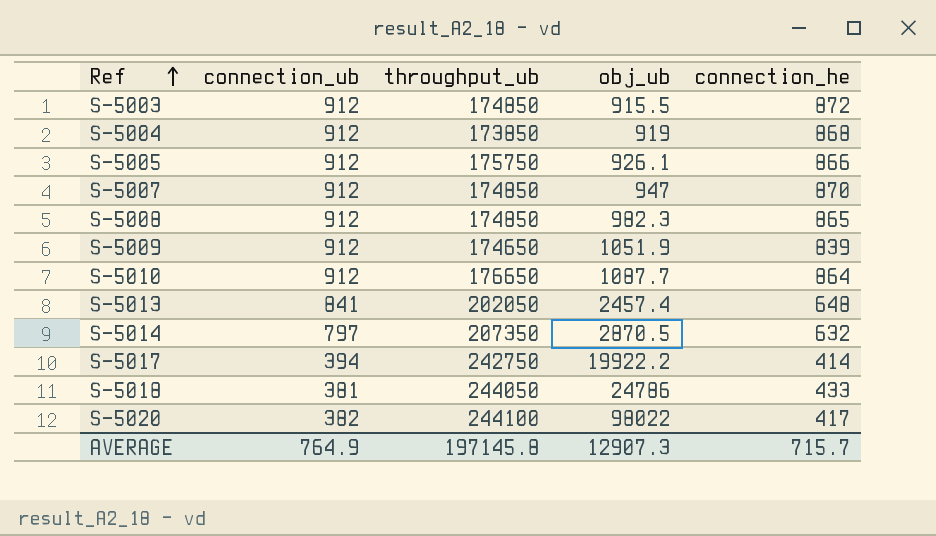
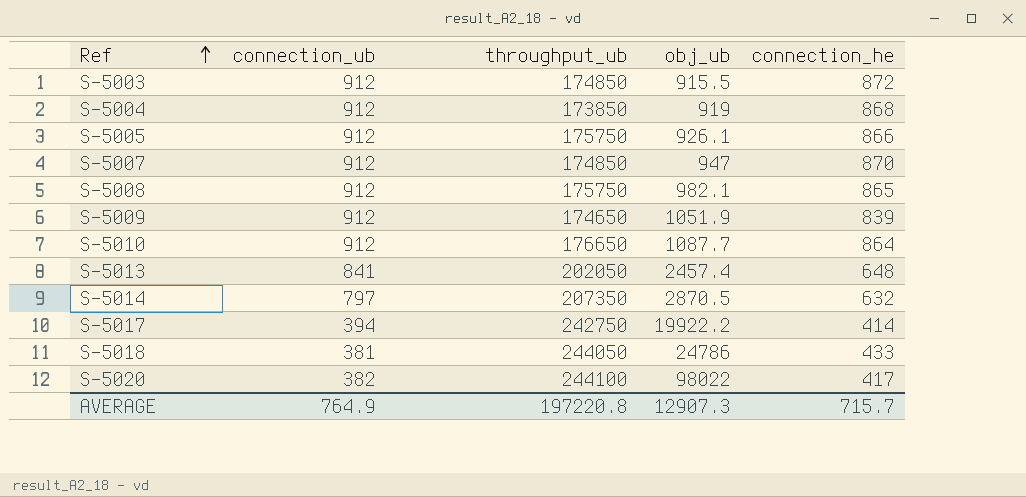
S-5008 | throughput_ub: 174850 -> 175750
S-5008 | obj_ub: 982.3 -> 982.1
AVERAGE | throughput_ub: 197145.8 -> 197220.8

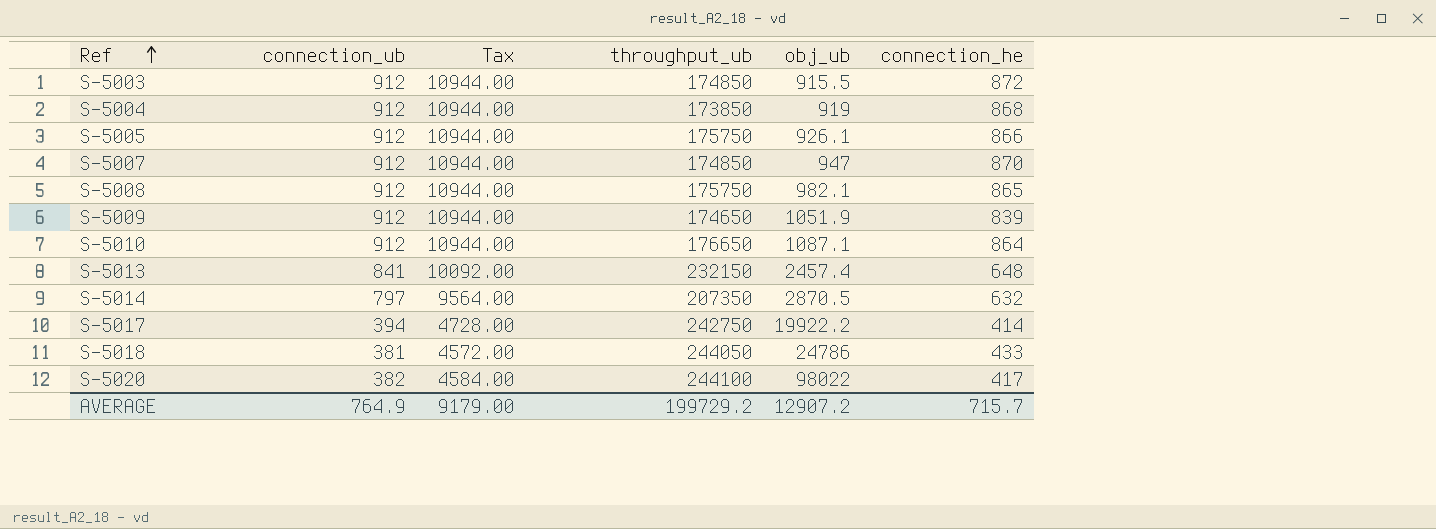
column Tax | formula: none -> [connection_ub] * 12
S-5010 | obj_ub: 1087.7 -> 1087.1
S-5013 | throughput_ub: 202050 -> 232150
AVERAGE | throughput_ub: 197220.8 -> 199729.2
AVERAGE | obj_ub: 12907.3 -> 12907.2

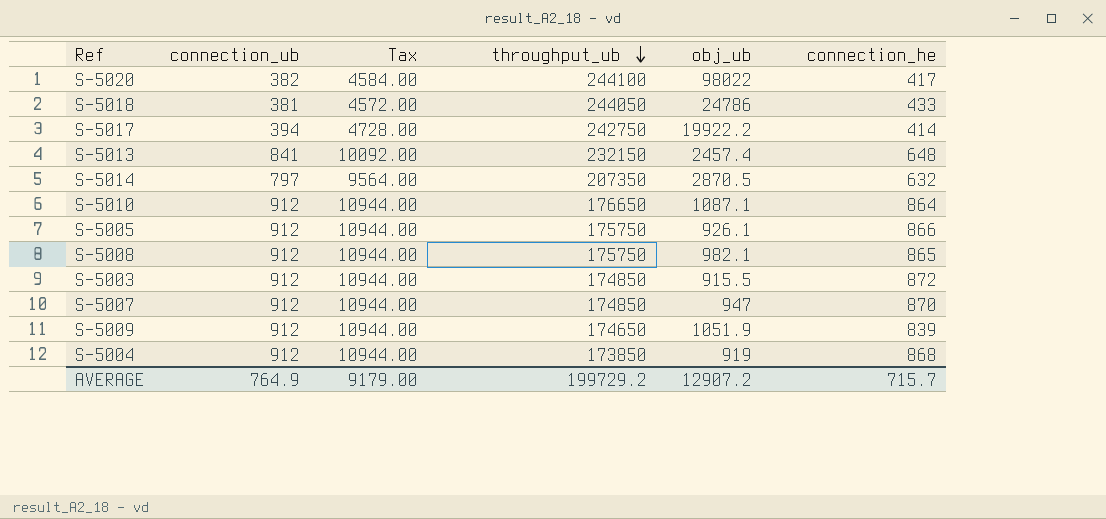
row order: Ref ascending -> throughput_ub descending

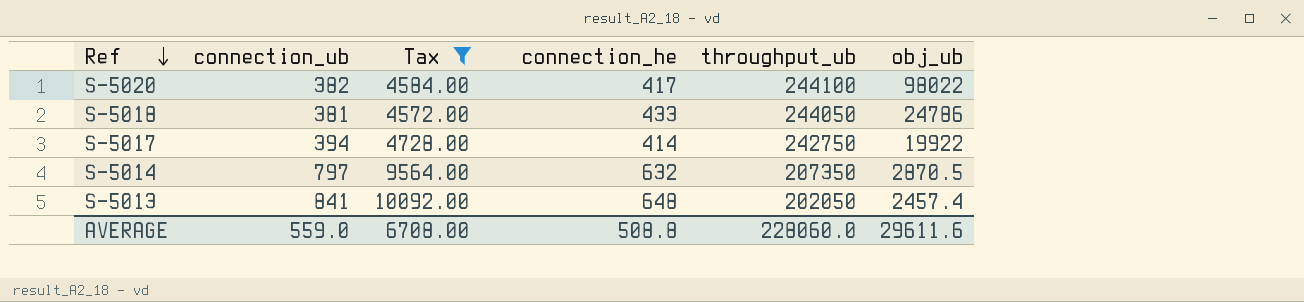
filter: none -> Tax != 10944.00
row order: throughput_ub descending -> Ref descending
column connection_he | position: 6 -> 4
S-5017 | obj_ub: 19922.2 -> 19922
S-5013 | throughput_ub: 232150 -> 202050
AVERAGE | connection_ub: 764.9 -> 559.0
AVERAGE | Tax: 9179.00 -> 6708.00
AVERAGE | connection_he: 715.7 -> 508.8
AVERAGE | throughput_ub: 199729.2 -> 228060.0
AVERAGE | obj_ub: 12907.2 -> 29611.6

